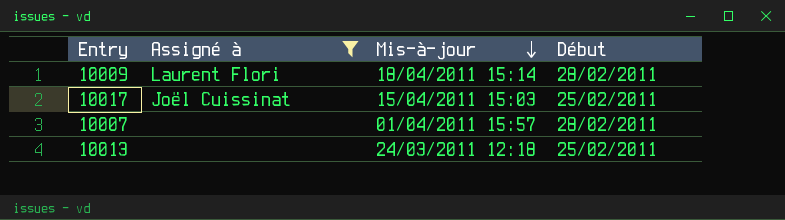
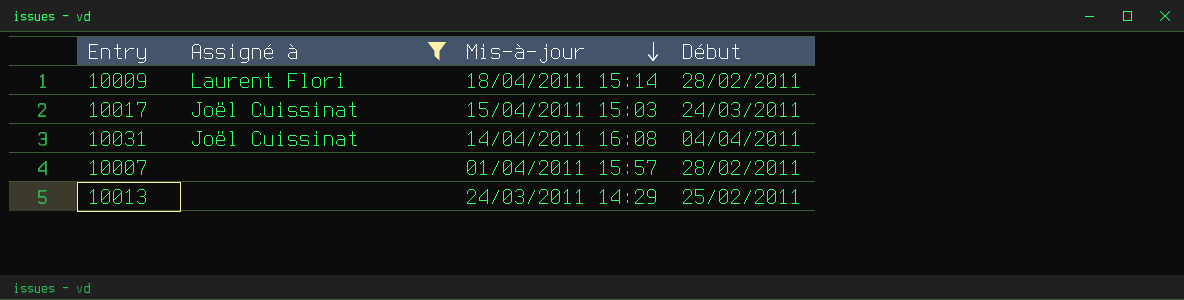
10017 | Début: 25/02/2011 -> 24/03/2011
row 10031: none -> Joël Cuissinat | 14/04/2011 16:08 | 04/04/2011
10013 | Mis-à-jour: 24/03/2011 12:18 -> 24/03/2011 14:29

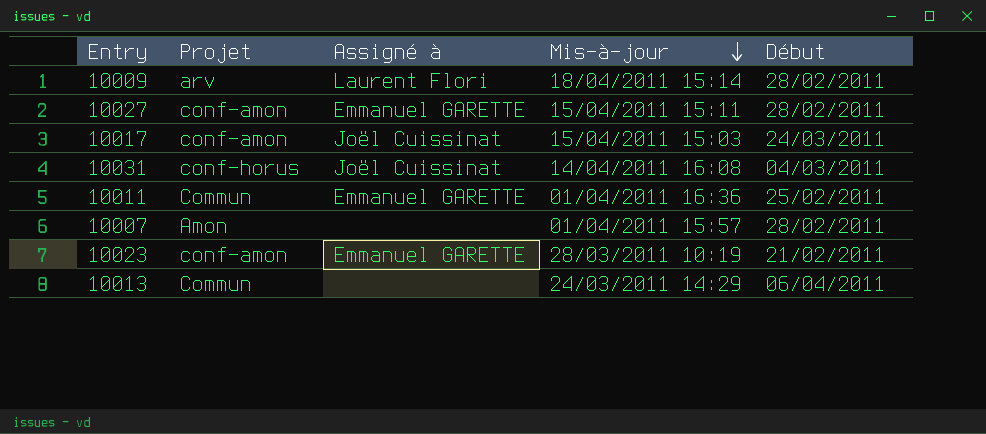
filter: Assigné à != Emmanuel GARETTE -> none
column Projet | position: none -> 2
10031 | Début: 04/04/2011 -> 04/03/2011
10013 | Début: 25/02/2011 -> 06/04/2011

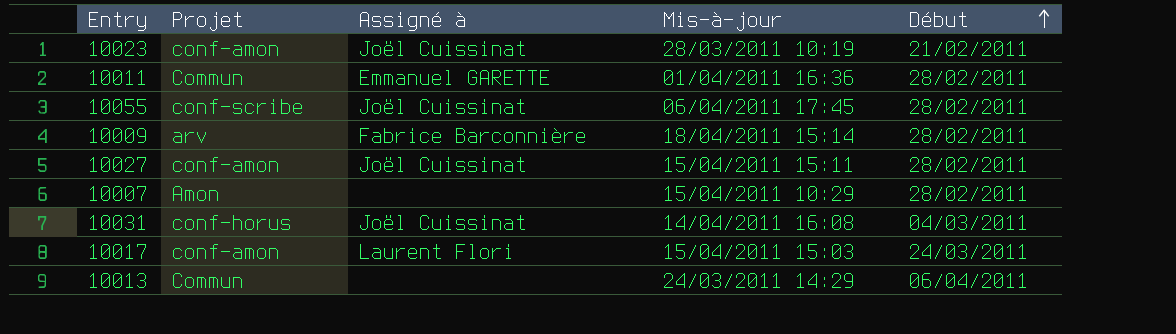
row order: Mis-à-jour descending -> Début ascending
10023 | Assigné à: Emmanuel GARETTE -> Joël Cuissinat
10011 | Début: 25/02/2011 -> 28/02/2011
row 10055: none -> conf-scribe | Joël Cuissinat | 06/04/2011 17:45 | 28/02/2011
10009 | Assigné à: Laurent Flori -> Fabrice Barconnière
10027 | Assigné à: Emmanuel GARETTE -> Joël Cuissinat
10007 | Mis-à-jour: 01/04/2011 15:57 -> 15/04/2011 10:29
10017 | Assigné à: Joël Cuissinat -> Laurent Flori

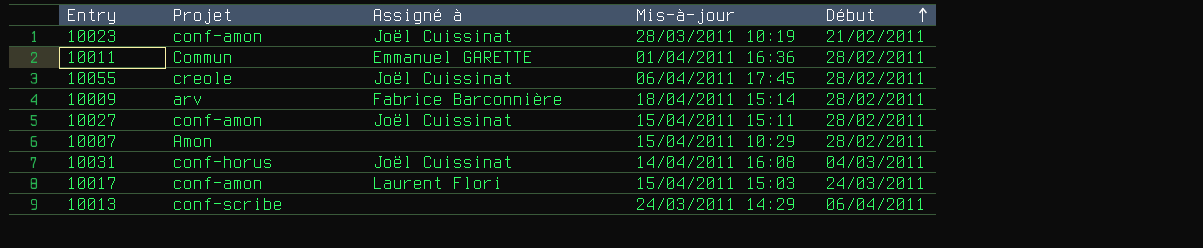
10055 | Projet: conf-scribe -> creole
10013 | Projet: Commun -> conf-scribe

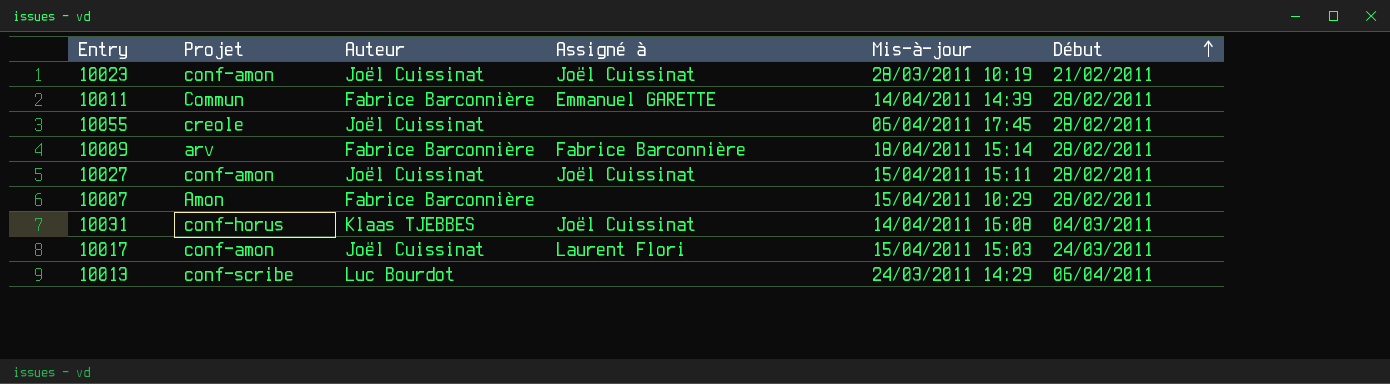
column Auteur | position: none -> 3
10011 | Mis-à-jour: 01/04/2011 16:36 -> 14/04/2011 14:39
10055 | Assigné à: Joël Cuissinat -> none

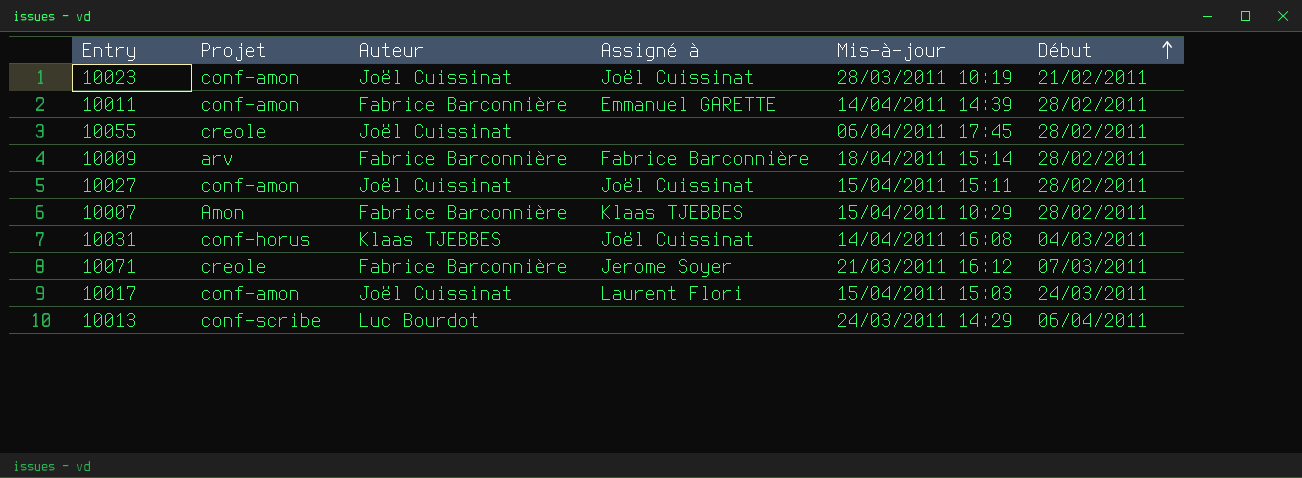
10011 | Projet: Commun -> conf-amon
10007 | Assigné à: none -> Klaas TJEBBES
row 10071: none -> creole | Fabrice Barconnière | Jerome Soyer | 21/03/2011 16:12 | 07/03/2011

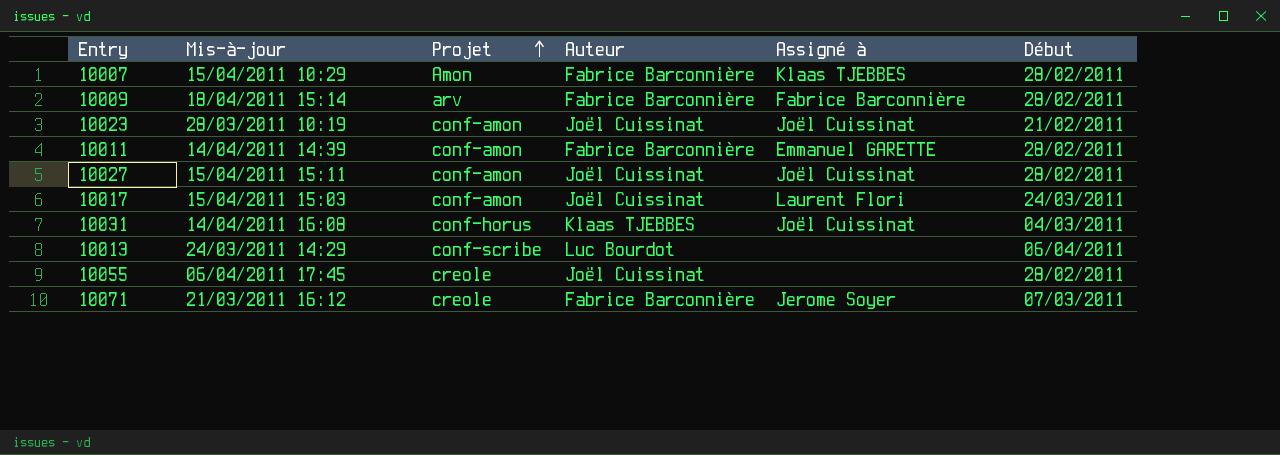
row order: Début ascending -> Projet ascending
column Mis-à-jour | position: 5 -> 2

